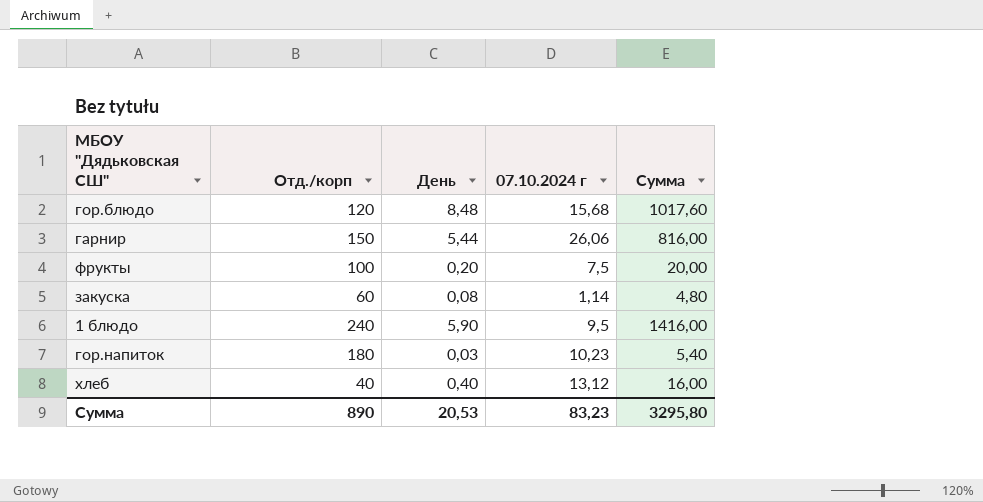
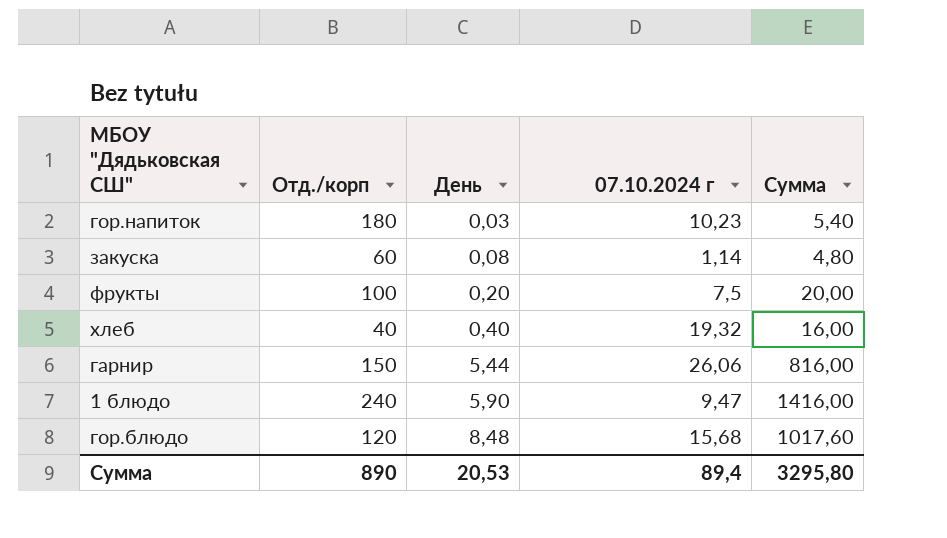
row order: none -> День ascending
хлеб | 07.10.2024 г: 13,12 -> 19,32
1 блюдо | 07.10.2024 г: 9,5 -> 9,47
Сумма | 07.10.2024 г: 83,23 -> 89,4

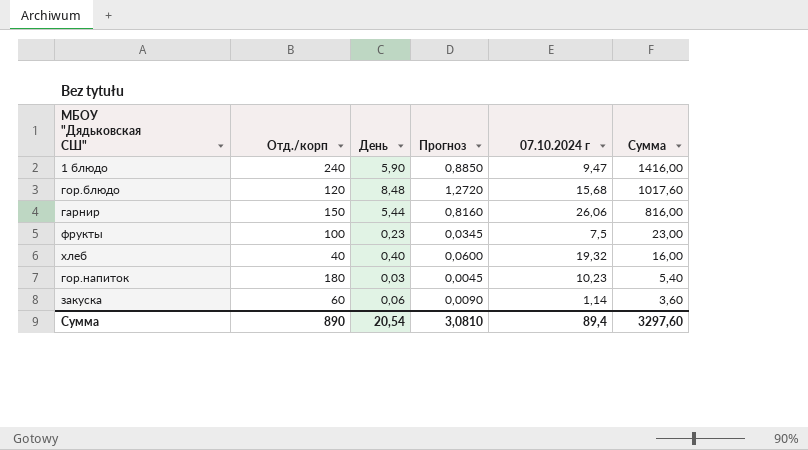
row order: День ascending -> Сумма descending
column Прогноз | formula: none -> [День] * 0,15
фрукты | День: 0,20 -> 0,23
фрукты | Сумма: 20,00 -> 23,00
закуска | День: 0,08 -> 0,06
закуска | Сумма: 4,80 -> 3,60
Сумма | День: 20,53 -> 20,54
Сумма | Сумма: 3295,80 -> 3297,60

